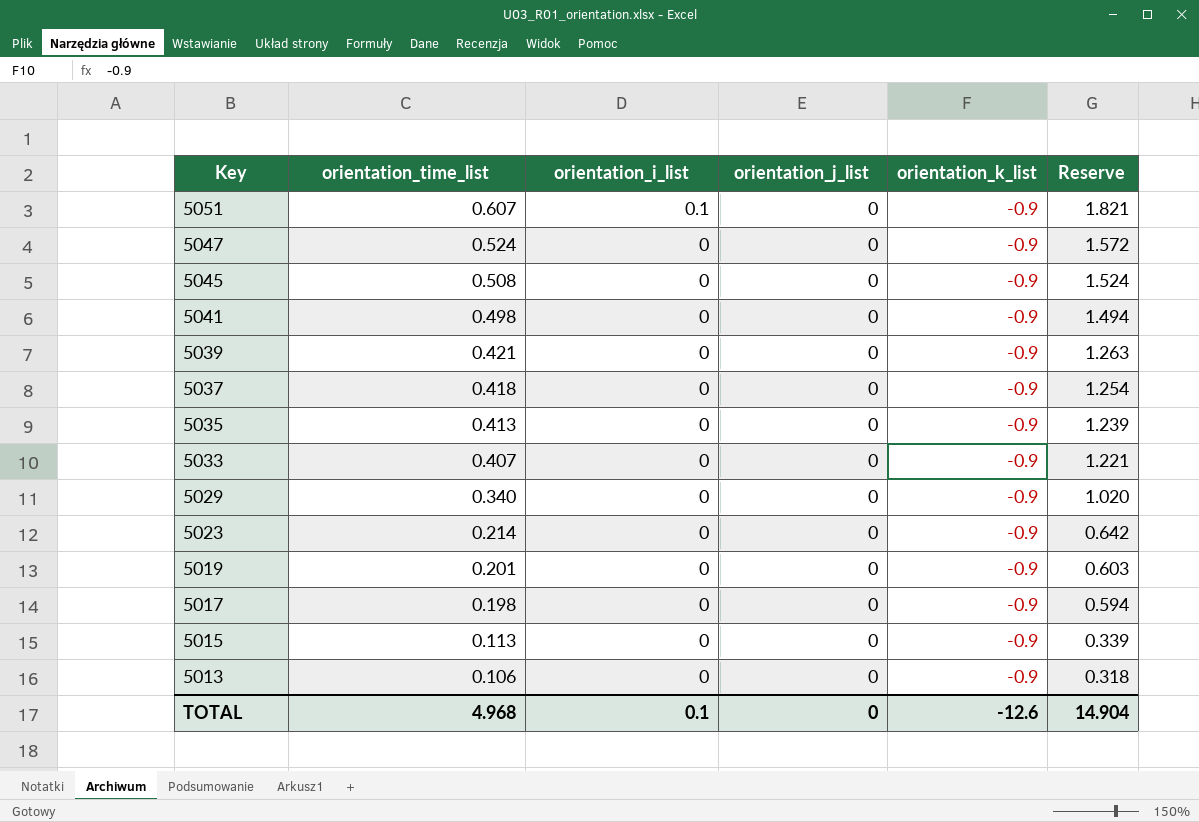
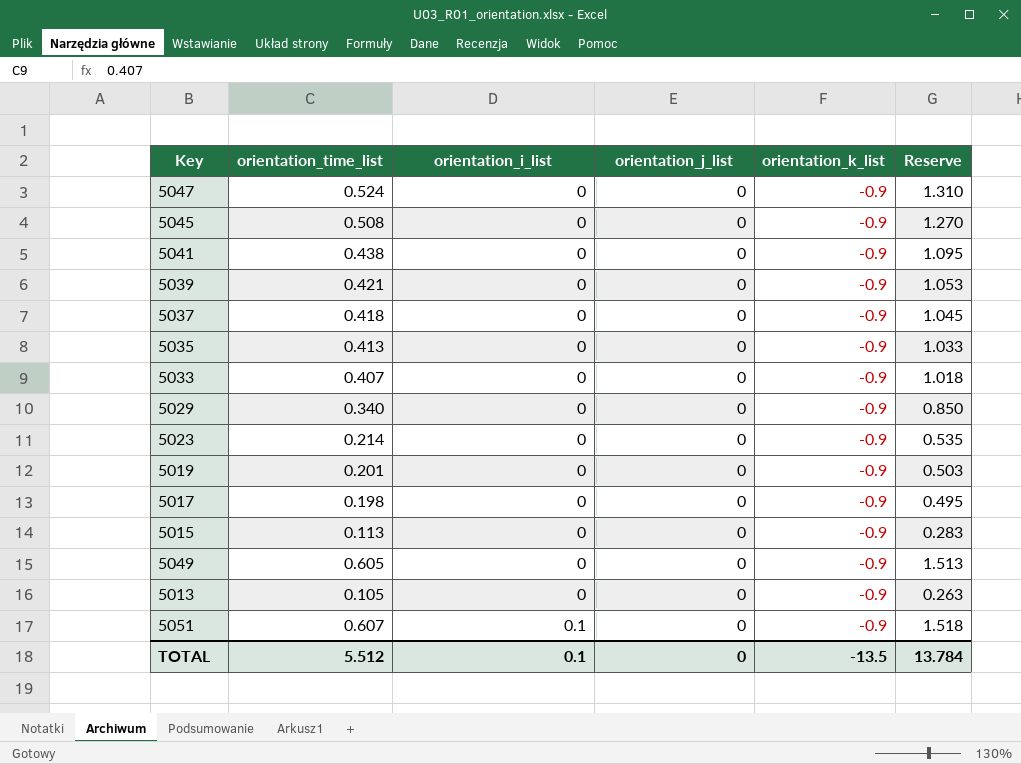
row order: Key descending -> orientation_i_list ascending
column Reserve | formula: [orientation_time_list] * 3 -> [orientation_time_list] * 2.5
5041 | orientation_time_list: 0.498 -> 0.438
row 5049: none -> 0.605 | 0 | 0 | -0.9 | 1.513
5013 | orientation_time_list: 0.106 -> 0.105
TOTAL | orientation_time_list: 4.968 -> 5.512
TOTAL | orientation_k_list: -12.6 -> -13.5
TOTAL | Reserve: 14.904 -> 13.784

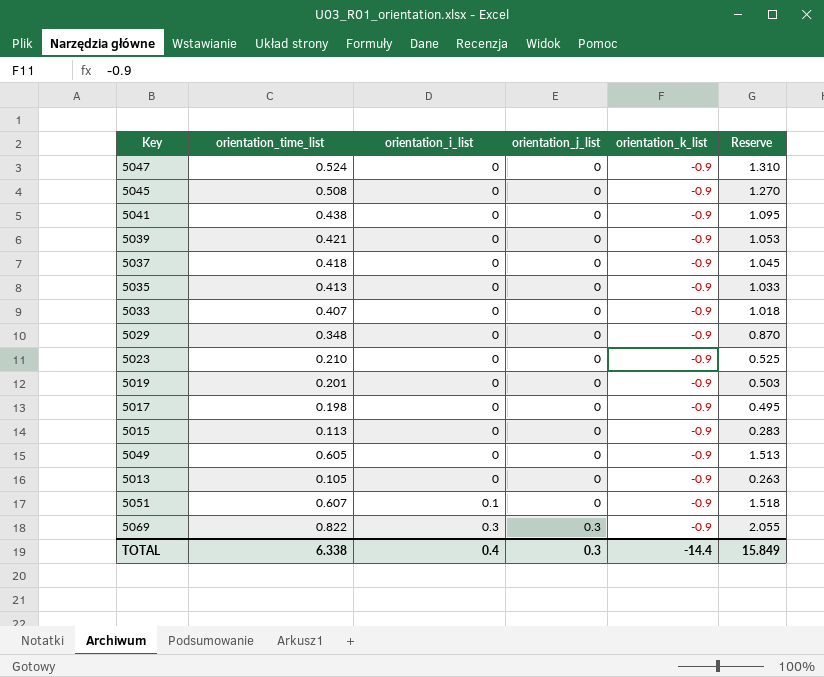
5029 | orientation_time_list: 0.340 -> 0.348
5029 | Reserve: 0.850 -> 0.870
5023 | orientation_time_list: 0.214 -> 0.210
5023 | Reserve: 0.535 -> 0.525
row 5069: none -> 0.822 | 0.3 | 0.3 | -0.9 | 2.055
TOTAL | orientation_time_list: 5.512 -> 6.338
TOTAL | orientation_i_list: 0.1 -> 0.4
TOTAL | orientation_j_list: 0 -> 0.3
TOTAL | orientation_k_list: -13.5 -> -14.4
TOTAL | Reserve: 13.784 -> 15.849

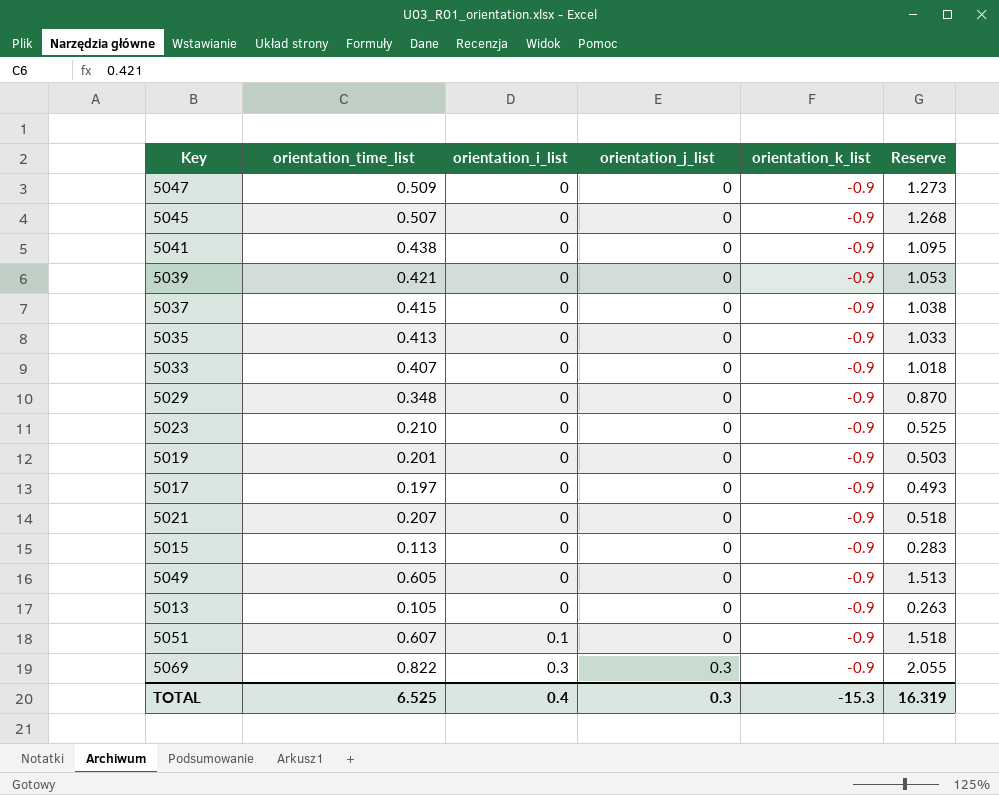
5047 | orientation_time_list: 0.524 -> 0.509
5047 | Reserve: 1.310 -> 1.273
5045 | orientation_time_list: 0.508 -> 0.507
5045 | Reserve: 1.270 -> 1.268
5037 | orientation_time_list: 0.418 -> 0.415
5037 | Reserve: 1.045 -> 1.038
5017 | orientation_time_list: 0.198 -> 0.197
5017 | Reserve: 0.495 -> 0.493
row 5021: none -> 0.207 | 0 | 0 | -0.9 | 0.518
TOTAL | orientation_time_list: 6.338 -> 6.525
TOTAL | orientation_k_list: -14.4 -> -15.3
TOTAL | Reserve: 15.849 -> 16.319

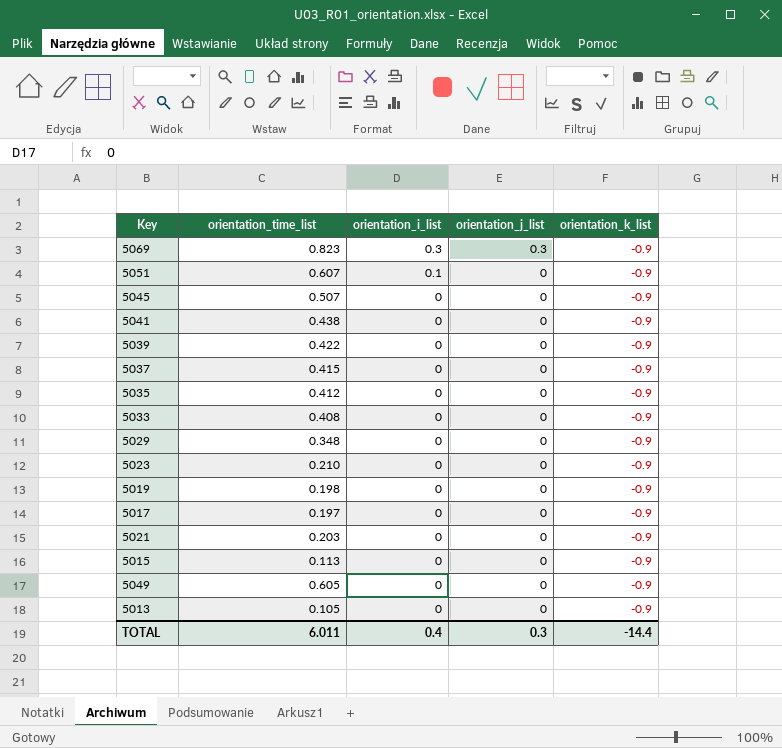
row order: orientation_i_list ascending -> orientation_i_list descending
column Reserve | formula: [orientation_time_list] * 2.5 -> none
row 5047: 0.509 | 0 | 0 | -0.9 | 1.273 -> none
5069 | orientation_time_list: 0.822 -> 0.823
5039 | orientation_time_list: 0.421 -> 0.422
5035 | orientation_time_list: 0.413 -> 0.412
5033 | orientation_time_list: 0.407 -> 0.408
5019 | orientation_time_list: 0.201 -> 0.198
5021 | orientation_time_list: 0.207 -> 0.203
TOTAL | orientation_time_list: 6.525 -> 6.011
TOTAL | orientation_k_list: -15.3 -> -14.4

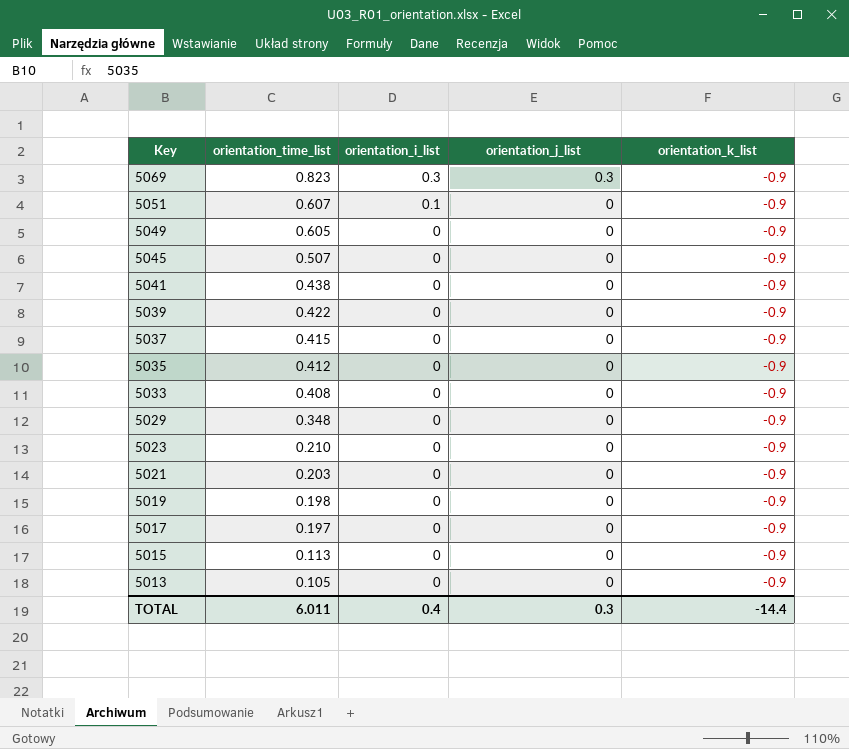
row order: orientation_i_list descending -> Key descending

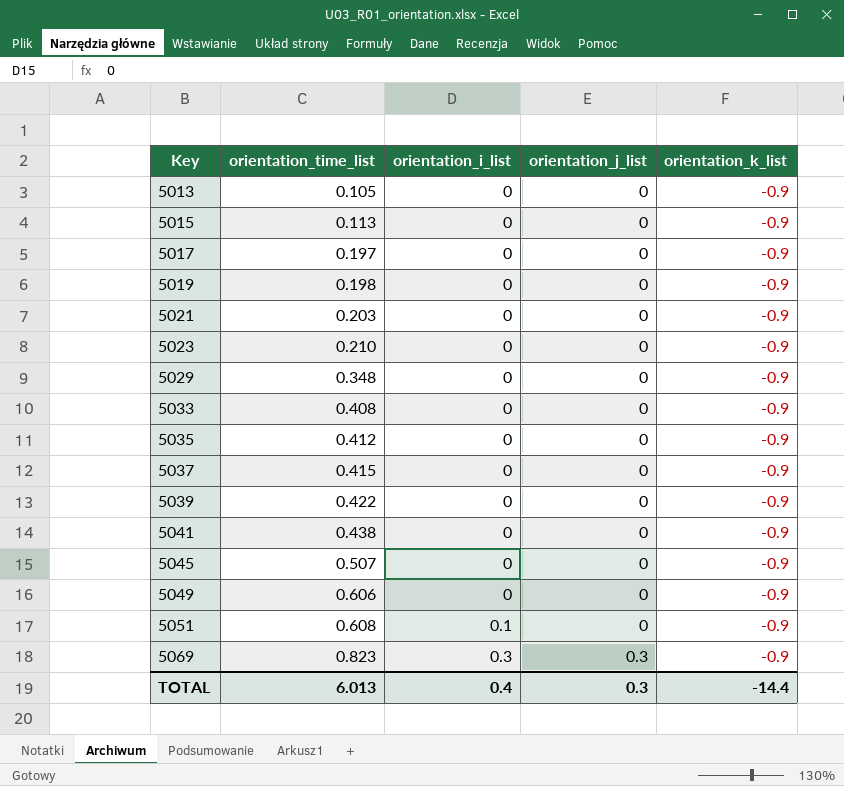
row order: Key descending -> Key ascending
5049 | orientation_time_list: 0.605 -> 0.606
5051 | orientation_time_list: 0.607 -> 0.608
TOTAL | orientation_time_list: 6.011 -> 6.013

